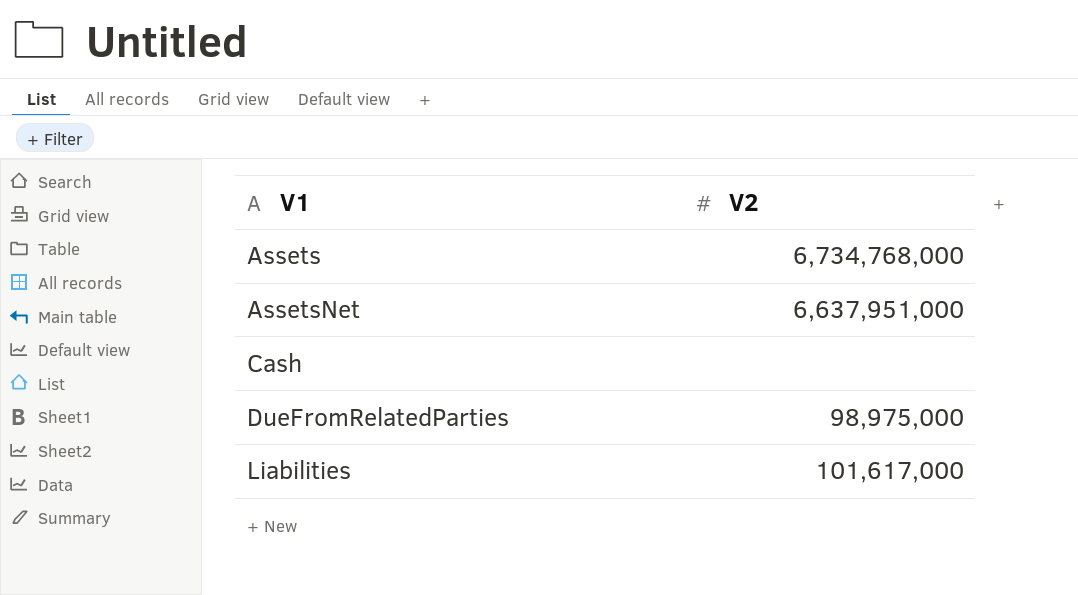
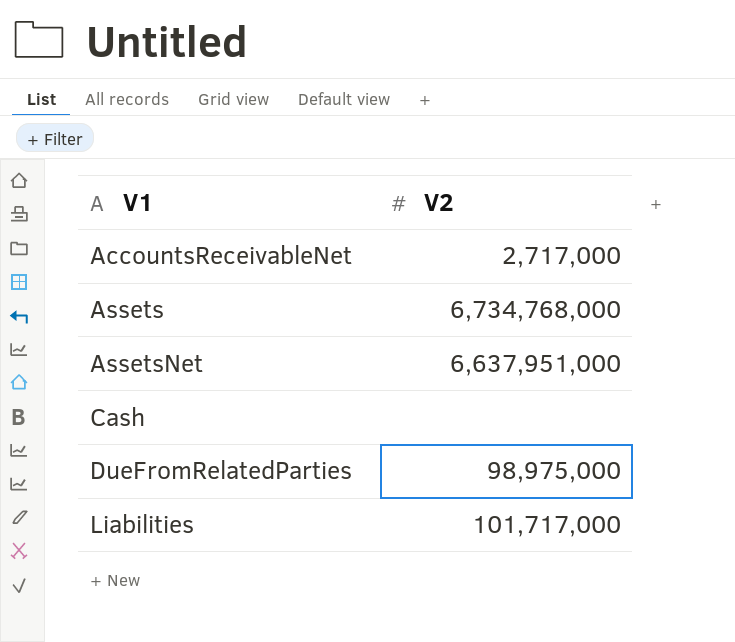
row AccountsReceivableNet: none -> 2,717,000
Liabilities | V2: 101,617,000 -> 101,717,000

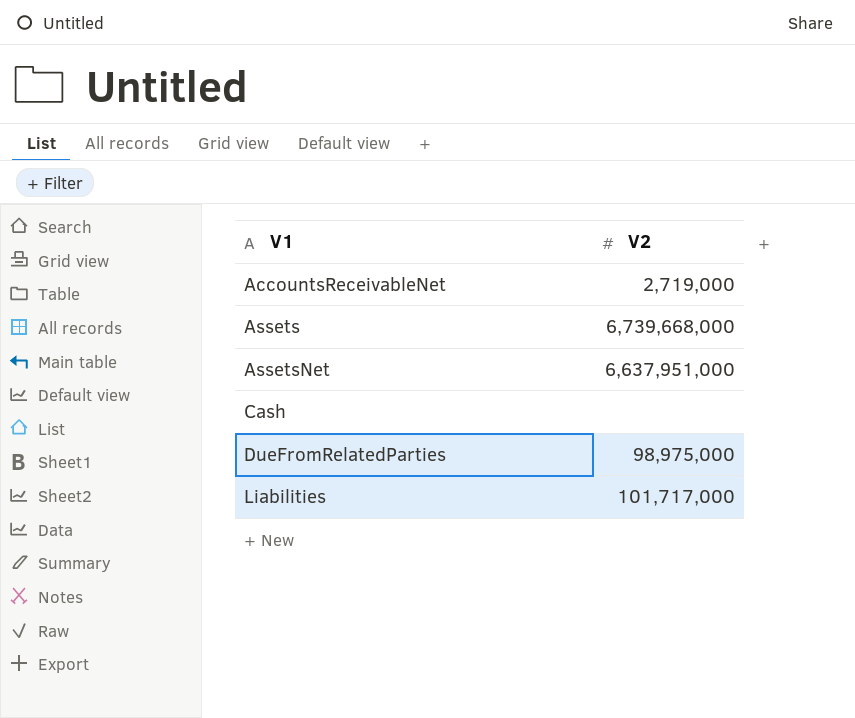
AccountsReceivableNet | V2: 2,717,000 -> 2,719,000
Assets | V2: 6,734,768,000 -> 6,739,668,000

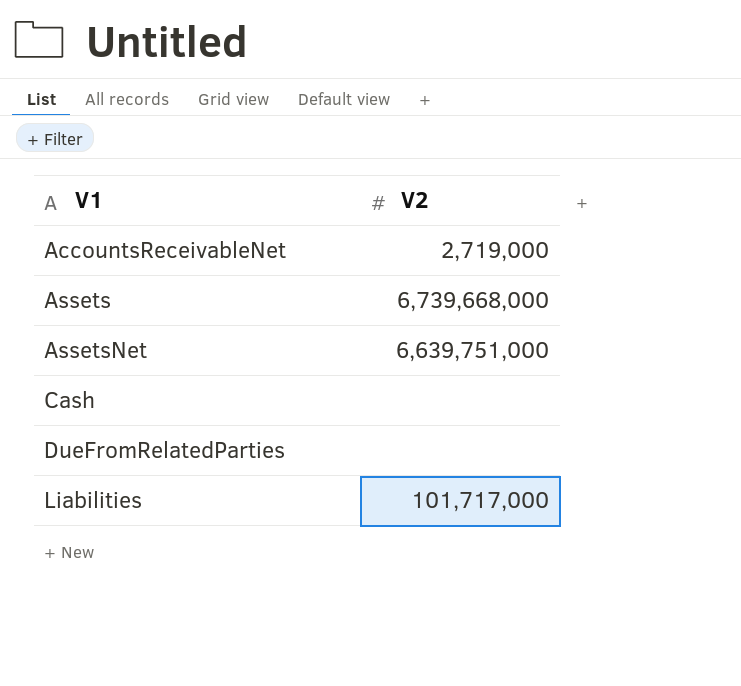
AssetsNet | V2: 6,637,951,000 -> 6,639,751,000
DueFromRelatedParties | V2: 98,975,000 -> none

